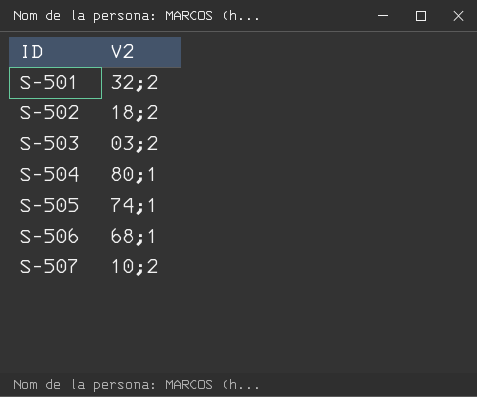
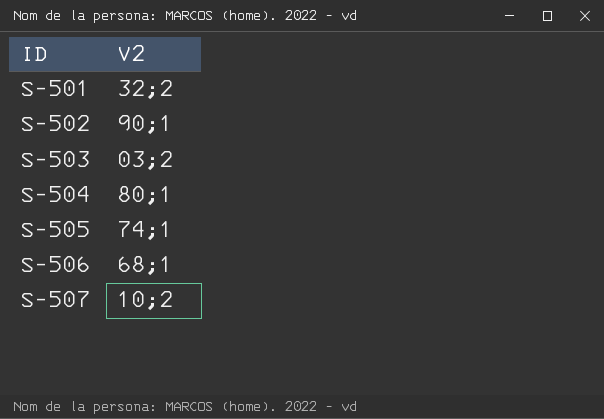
S-502 | V2: 18;2 -> 90;1

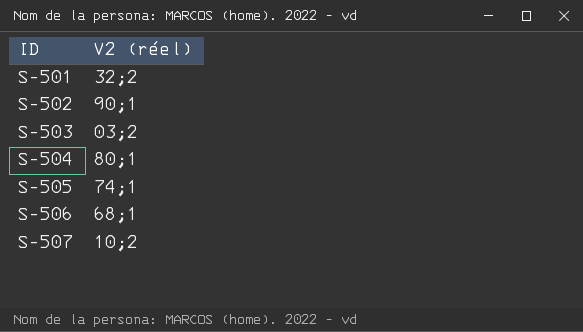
column name: V2 -> V2 (réel)

